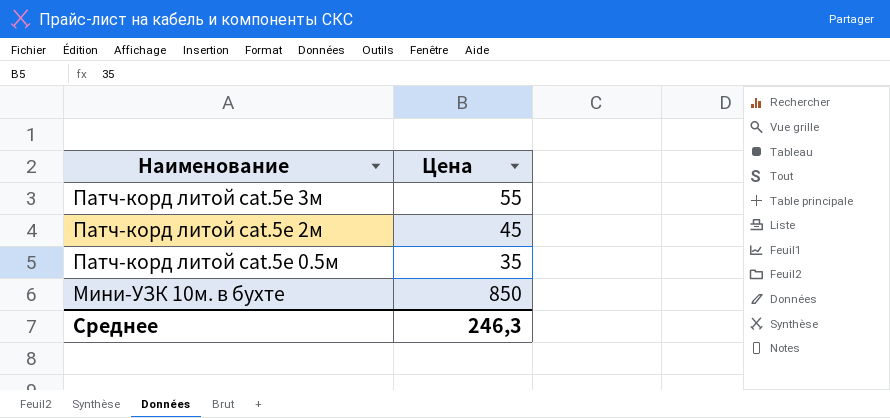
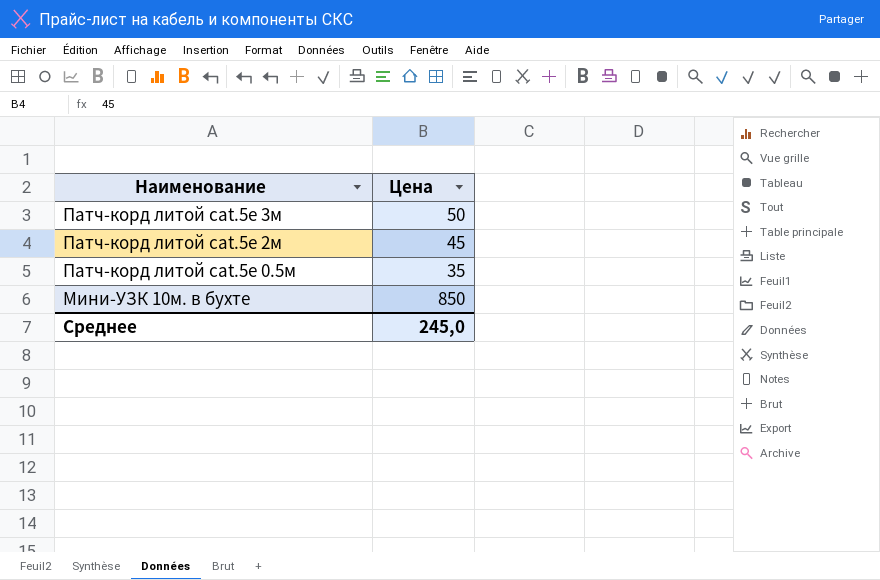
Патч-корд литой cat.5e 3м | Цена: 55 -> 50
Среднее | Цена: 246,3 -> 245,0

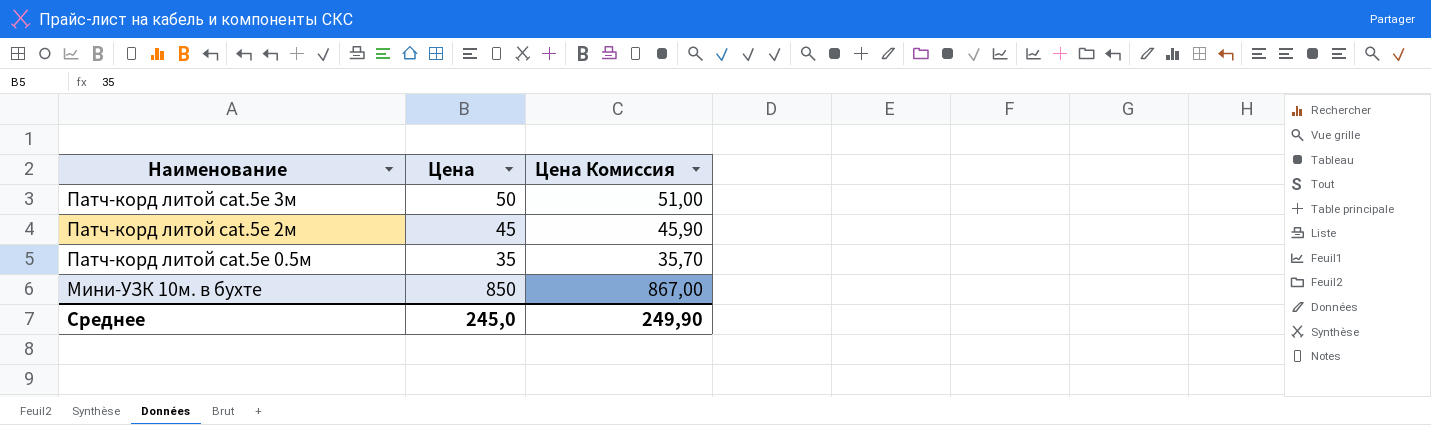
column Цена Комиссия | formula: none -> [Цена] * 1,02

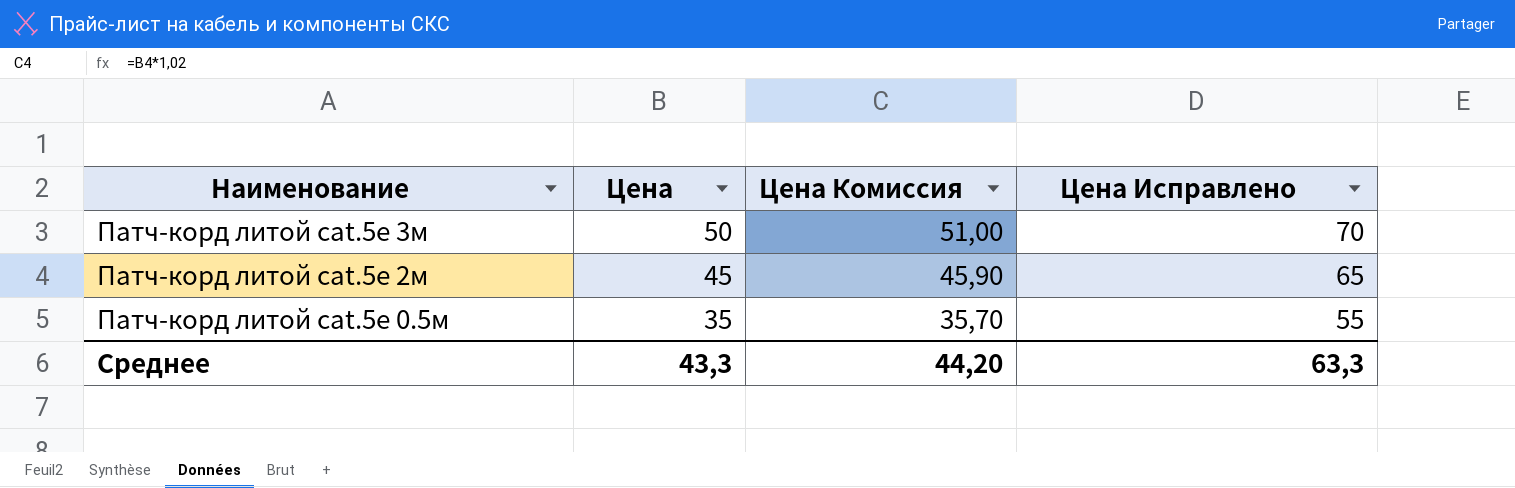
column Цена Исправлено | formula: none -> [Цена] + 20
row Мини-УЗК 10м. в бухте: 850 | 867,00 -> none
Среднее | Цена: 245,0 -> 43,3
Среднее | Цена Комиссия: 249,90 -> 44,20

